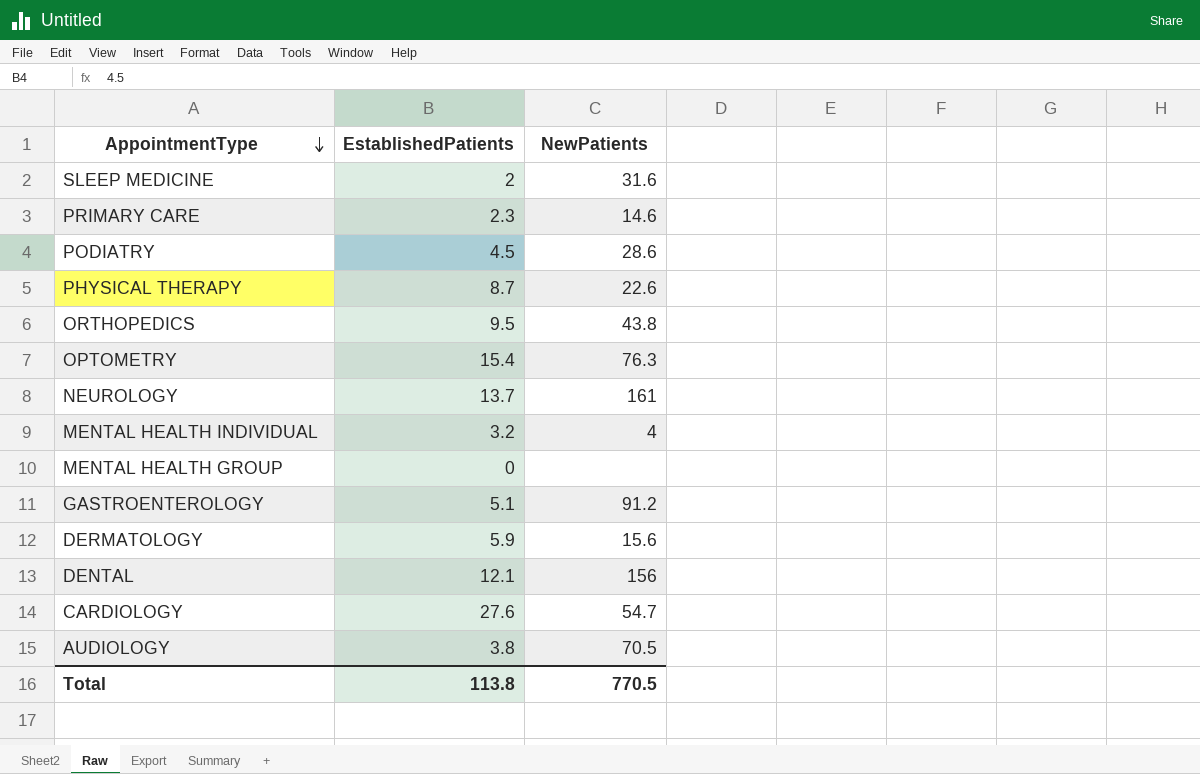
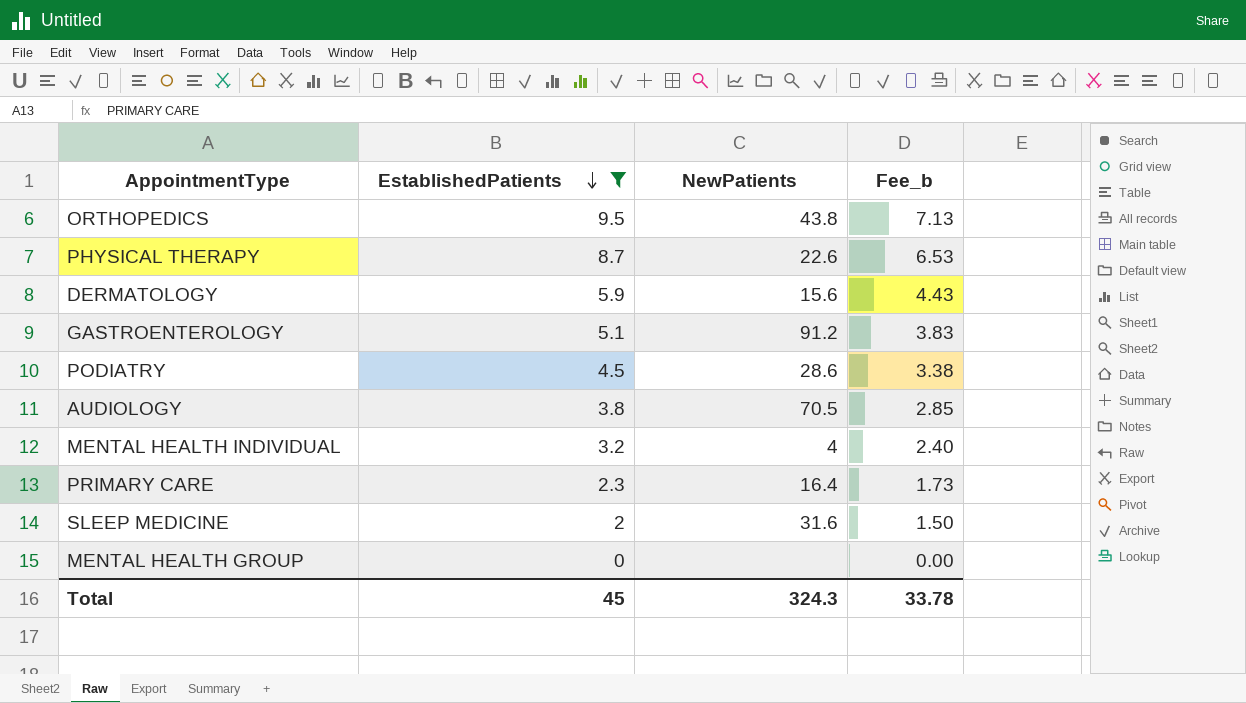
filter: none -> EstablishedPatients <= 9.5
row order: AppointmentType descending -> EstablishedPatients descending
column Fee_b | formula: none -> [EstablishedPatients] * 0.75
PRIMARY CARE | NewPatients: 14.6 -> 16.4
Total | EstablishedPatients: 113.8 -> 45
Total | NewPatients: 770.5 -> 324.3

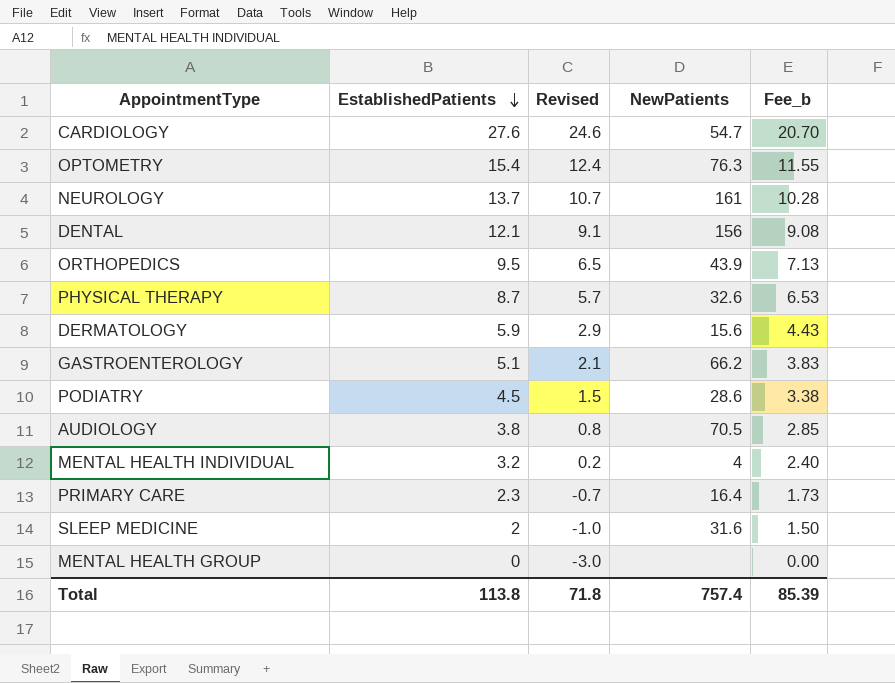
filter: EstablishedPatients <= 9.5 -> none
column Revised | formula: none -> [EstablishedPatients] - 3
ORTHOPEDICS | NewPatients: 43.8 -> 43.9
PHYSICAL THERAPY | NewPatients: 22.6 -> 32.6
GASTROENTEROLOGY | NewPatients: 91.2 -> 66.2
Total | EstablishedPatients: 45 -> 113.8
Total | NewPatients: 324.3 -> 757.4
Total | Fee_b: 33.78 -> 85.39

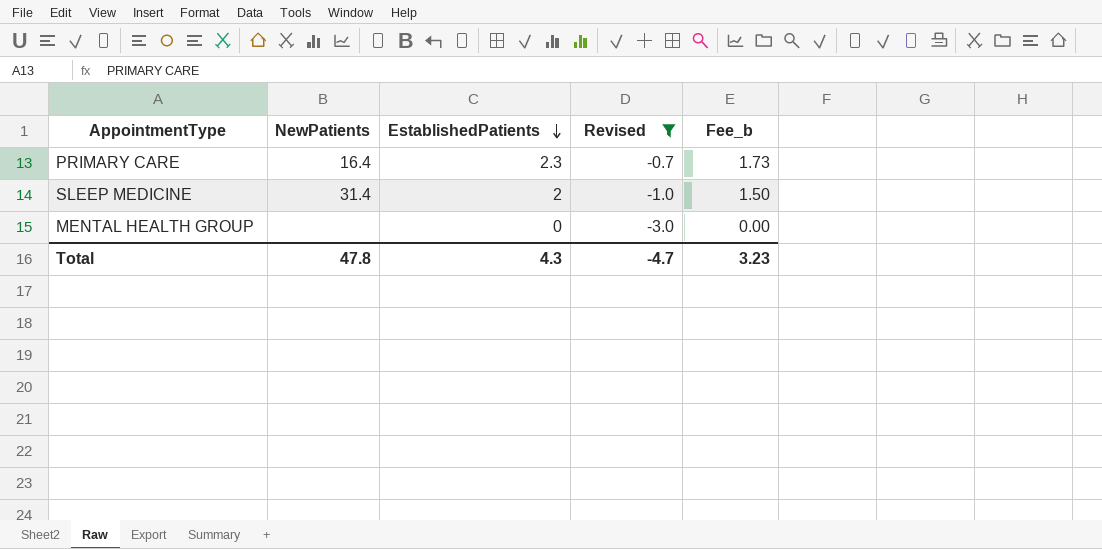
filter: none -> Revised <= -0.7
column NewPatients | position: 4 -> 2
SLEEP MEDICINE | NewPatients: 31.6 -> 31.4
Total | NewPatients: 757.4 -> 47.8
Total | EstablishedPatients: 113.8 -> 4.3
Total | Revised: 71.8 -> -4.7
Total | Fee_b: 85.39 -> 3.23

